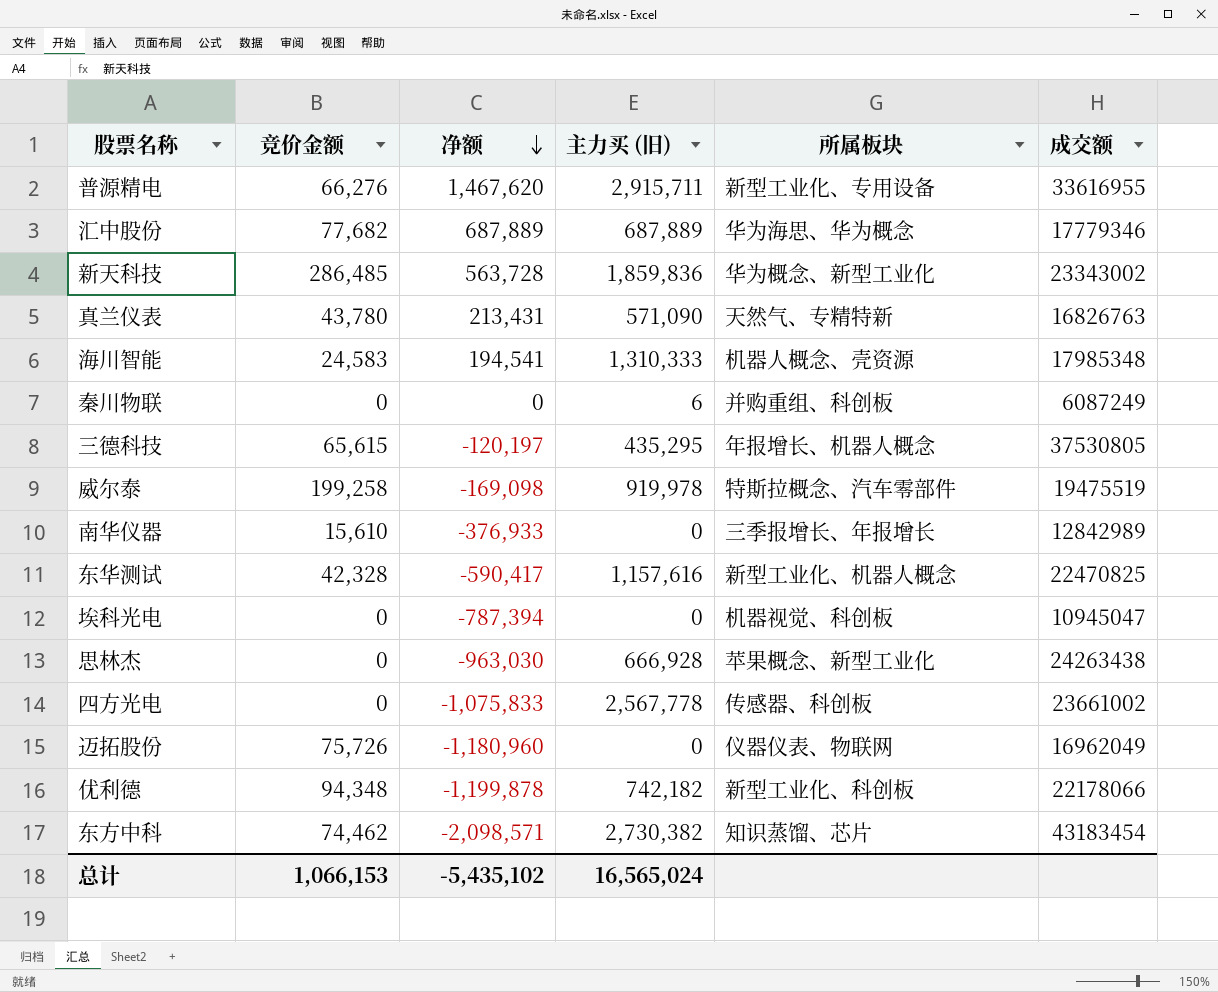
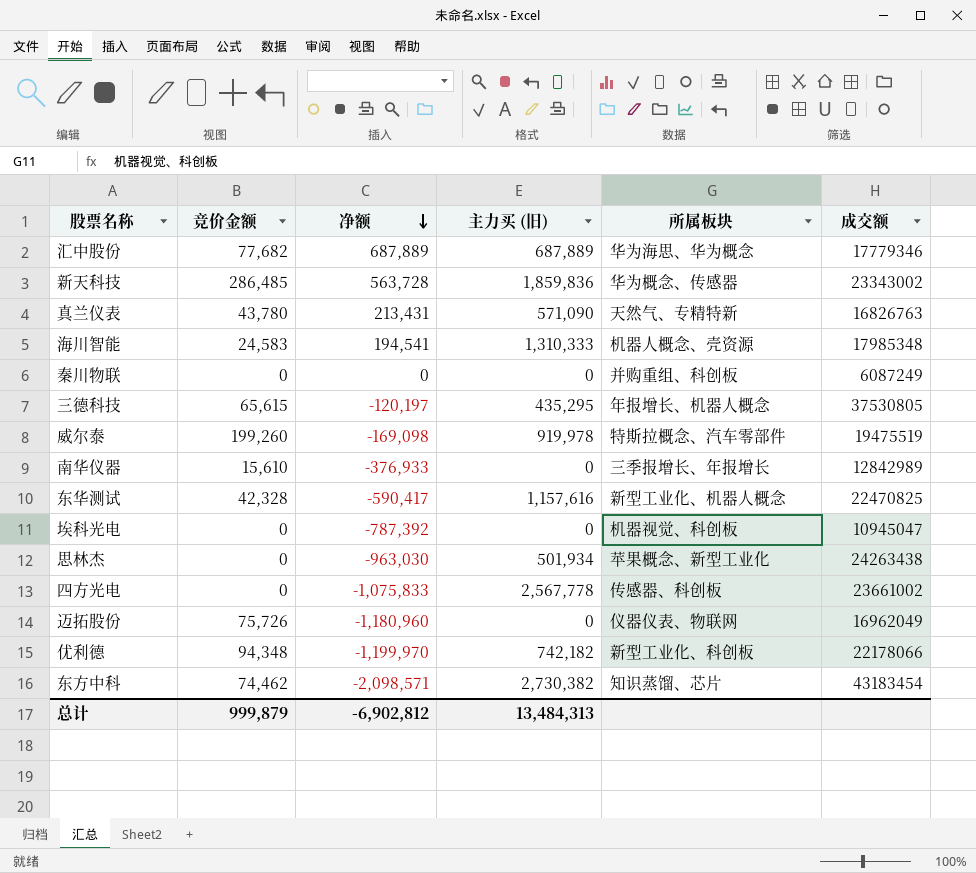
row 普源精电: 66,276 | 1,467,620 | 2,915,711 | 新型工业化、专用设备 | 33616955 -> none
新天科技 | 所属板块: 华为概念、新型工业化 -> 华为概念、传感器
秦川物联 | 主力买 (旧): 6 -> 0
威尔泰 | 竞价金额: 199,258 -> 199,260
埃科光电 | 净额: -787,394 -> -787,392
思林杰 | 主力买 (旧): 666,928 -> 501,934
优利德 | 净额: -1,199,878 -> -1,199,970
总计 | 竞价金额: 1,066,153 -> 999,879
总计 | 净额: -5,435,102 -> -6,902,812
总计 | 主力买 (旧): 16,565,024 -> 13,484,313

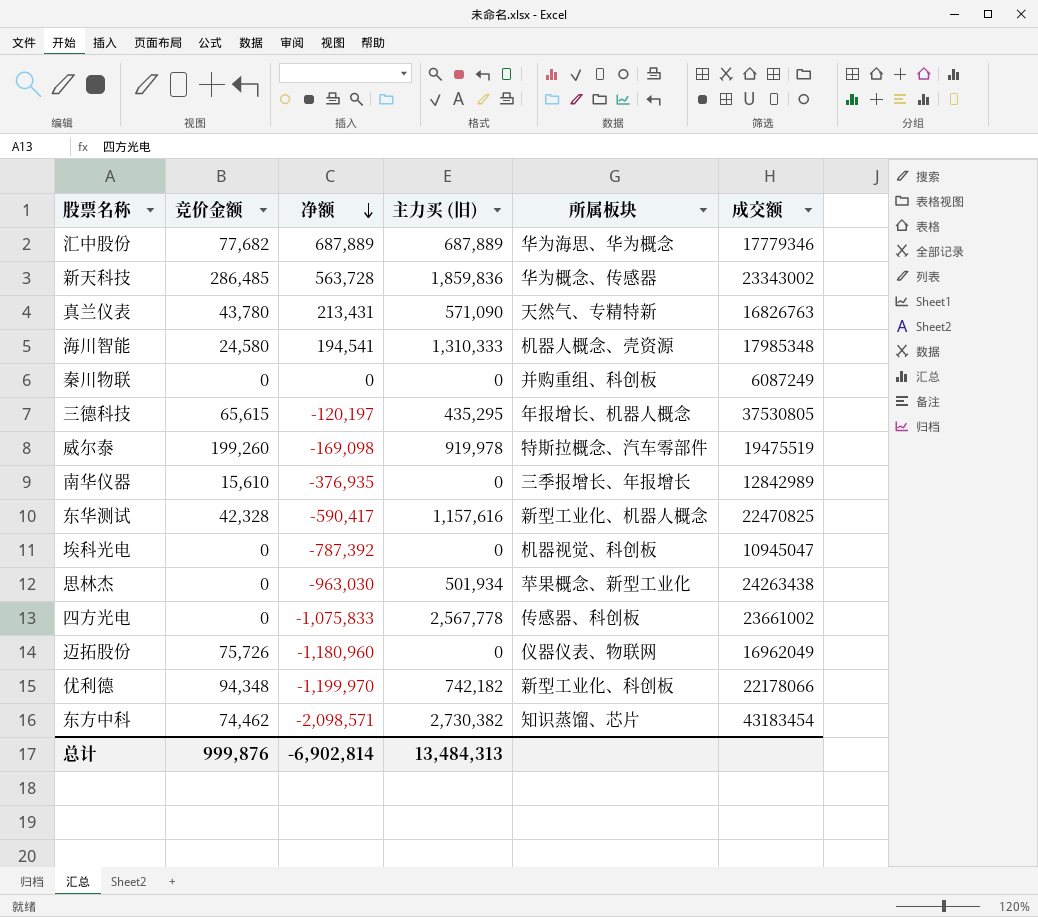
海川智能 | 竞价金额: 24,583 -> 24,580
南华仪器 | 净额: -376,933 -> -376,935
总计 | 竞价金额: 999,879 -> 999,876
总计 | 净额: -6,902,812 -> -6,902,814

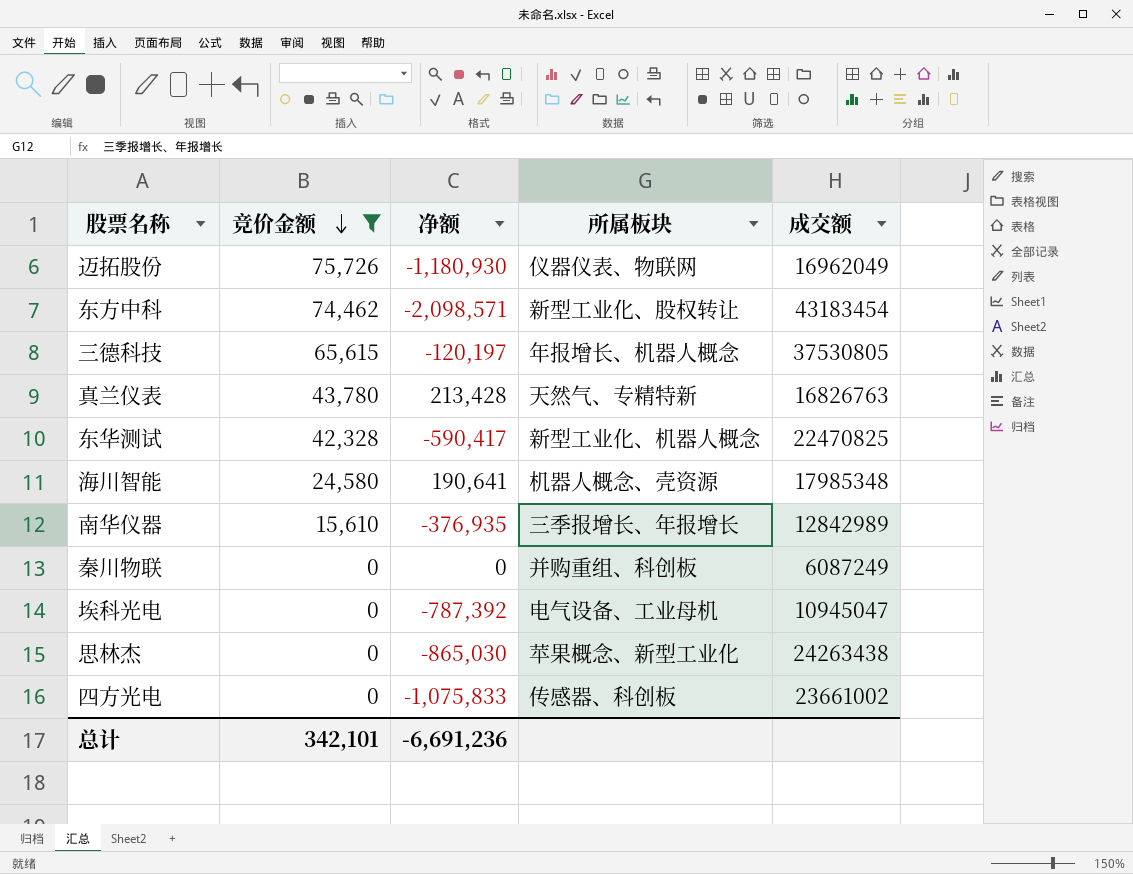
filter: none -> 竞价金额 <= 75,726
row order: 净额 descending -> 竞价金额 descending
column 主力买 (旧) | position: 4 -> none
迈拓股份 | 净额: -1,180,960 -> -1,180,930
东方中科 | 所属板块: 知识蒸馏、芯片 -> 新型工业化、股权转让
真兰仪表 | 净额: 213,431 -> 213,428
海川智能 | 净额: 194,541 -> 190,641
埃科光电 | 所属板块: 机器视觉、科创板 -> 电气设备、工业母机
思林杰 | 净额: -963,030 -> -865,030
总计 | 竞价金额: 999,876 -> 342,101
总计 | 净额: -6,902,814 -> -6,691,236

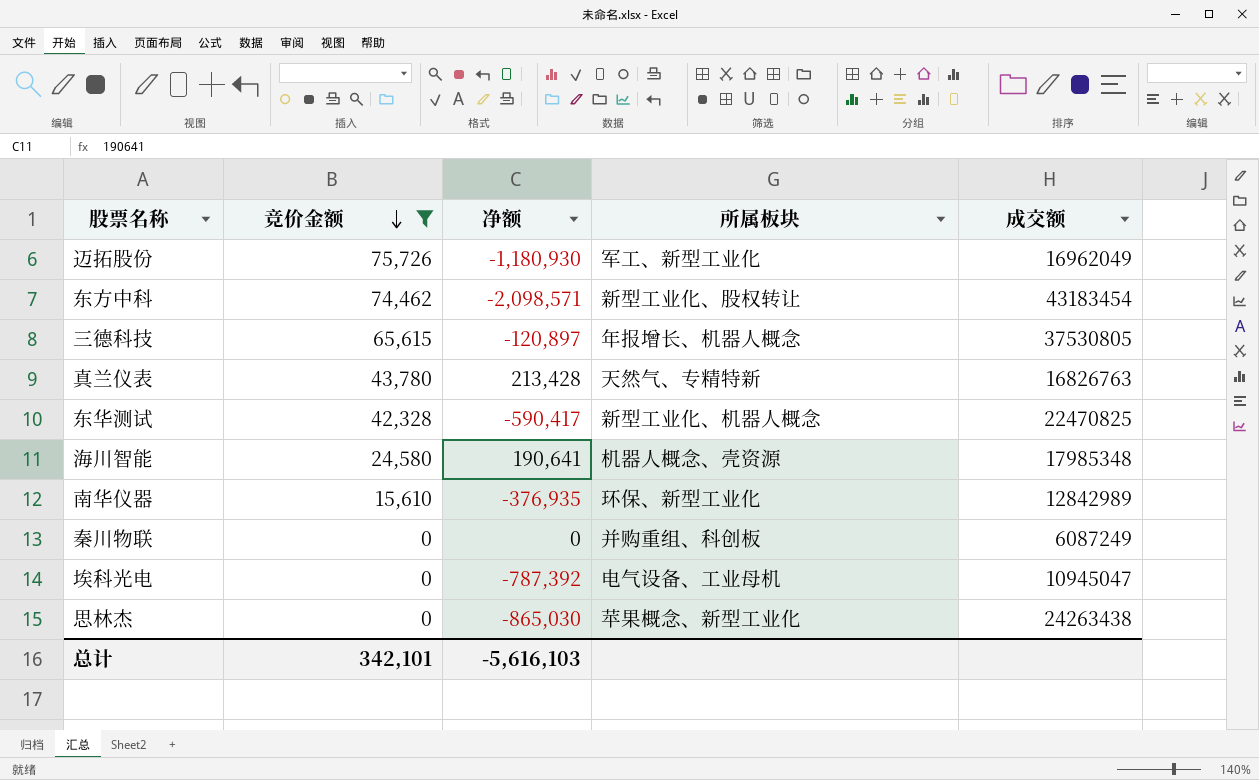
row 四方光电: 0 | -1,075,833 | 传感器、科创板 | 23661002 -> none
迈拓股份 | 所属板块: 仪器仪表、物联网 -> 军工、新型工业化
三德科技 | 净额: -120,197 -> -120,897
南华仪器 | 所属板块: 三季报增长、年报增长 -> 环保、新型工业化
总计 | 净额: -6,691,236 -> -5,616,103

